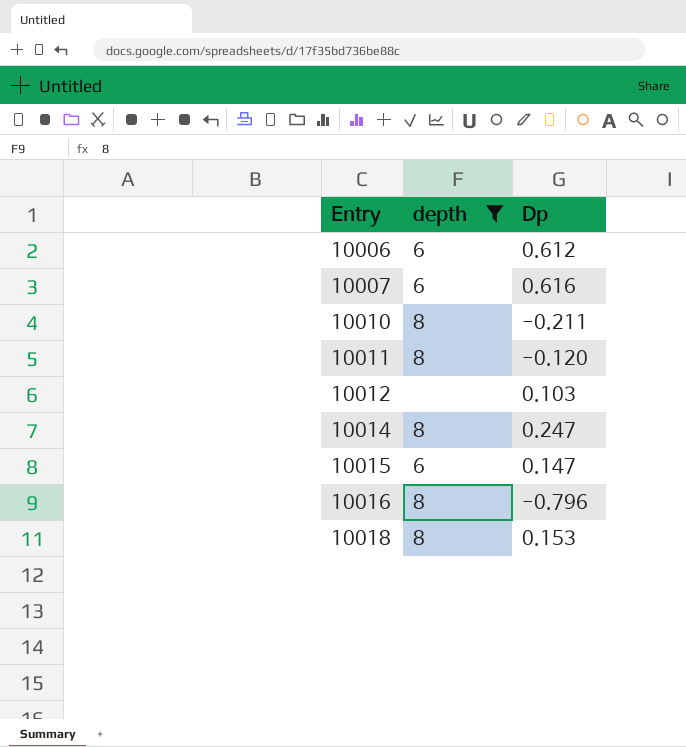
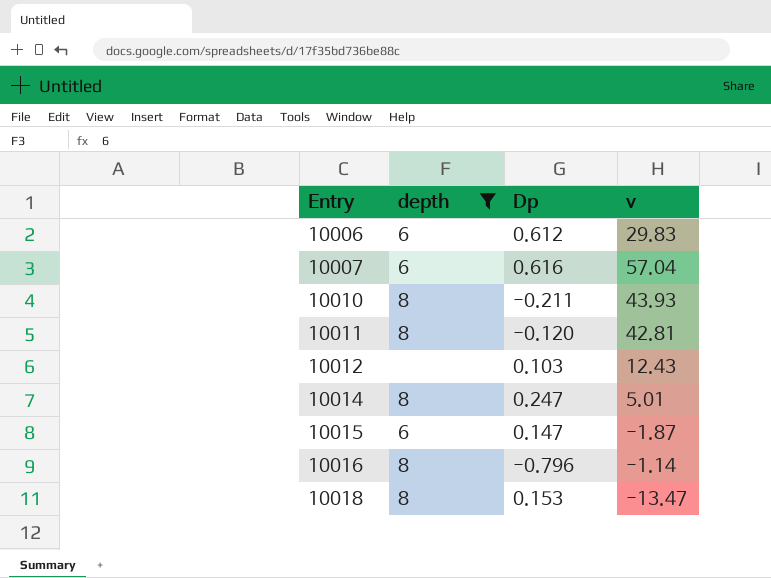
column v | position: none -> 4

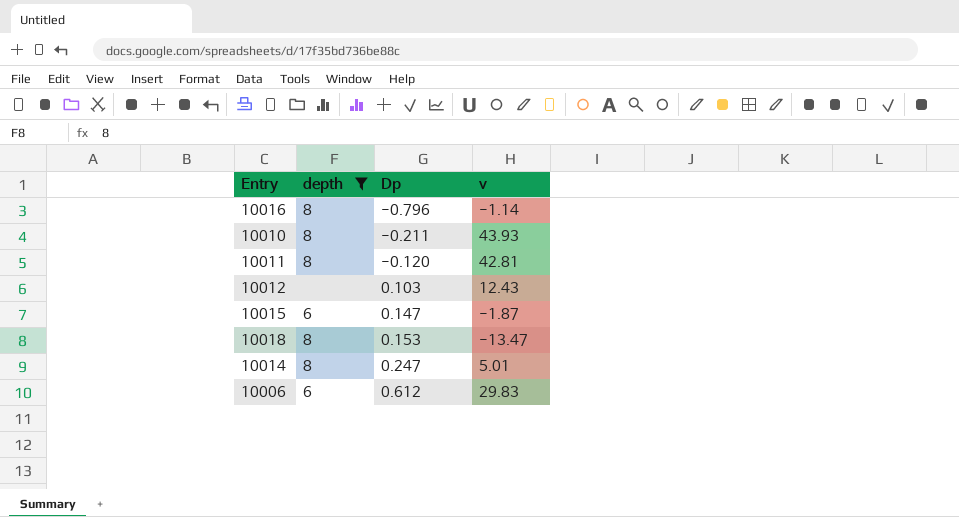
row order: Entry ascending -> Dp ascending
row 10007: 6 | 0.616 | 57.04 -> none

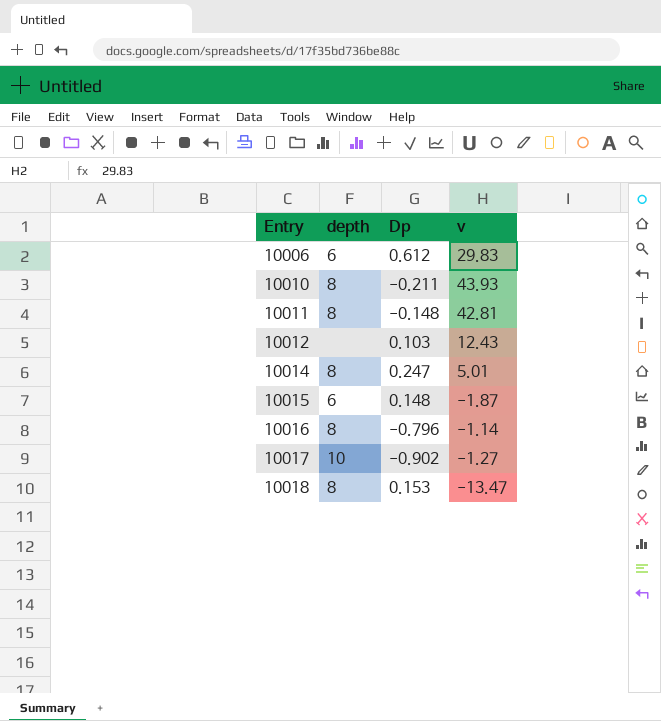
filter: depth != 10 -> none
row order: Dp ascending -> Entry ascending
10011 | Dp: -0.120 -> -0.148
10015 | Dp: 0.147 -> 0.148

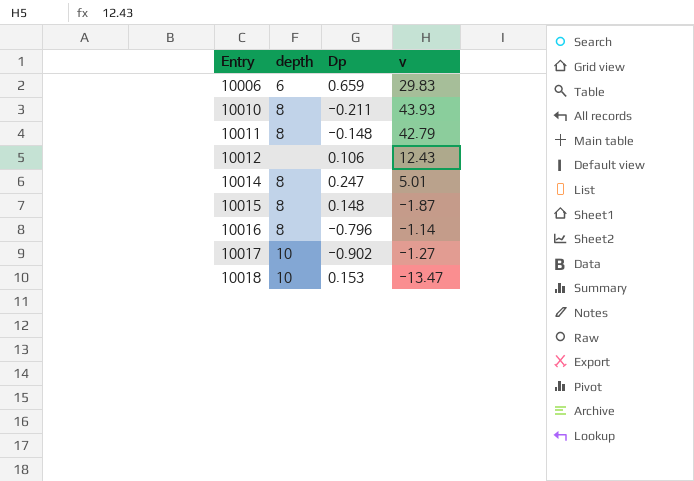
10006 | Dp: 0.612 -> 0.659
10011 | v: 42.81 -> 42.79
10012 | Dp: 0.103 -> 0.106
10015 | depth: 6 -> 8
10018 | depth: 8 -> 10

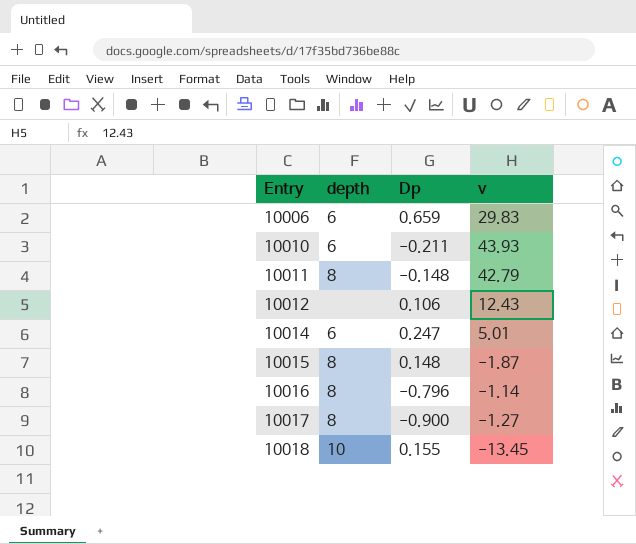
10010 | depth: 8 -> 6
10014 | depth: 8 -> 6
10017 | depth: 10 -> 8
10017 | Dp: -0.902 -> -0.900
10018 | Dp: 0.153 -> 0.155
10018 | v: -13.47 -> -13.45

